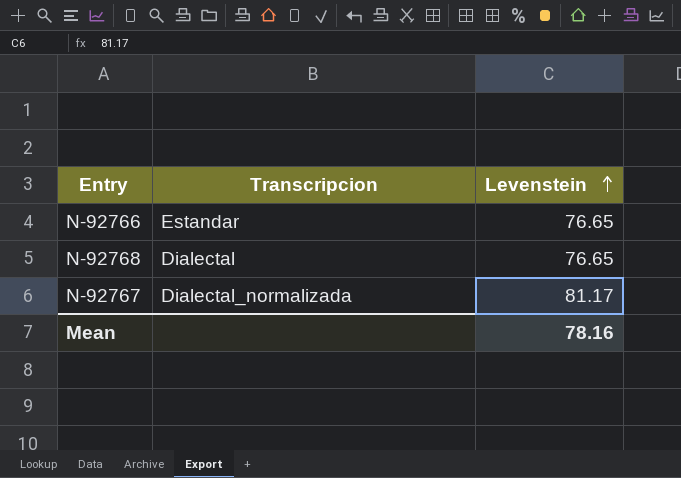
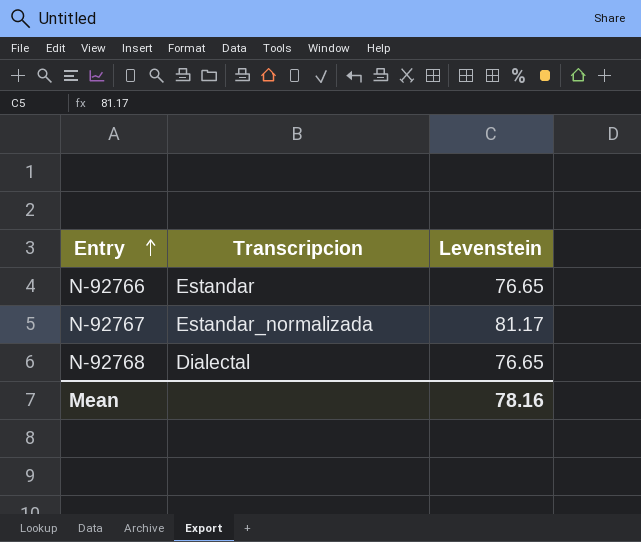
row order: Levenstein ascending -> Entry ascending
N-92767 | Transcripcion: Dialectal_normalizada -> Estandar_normalizada

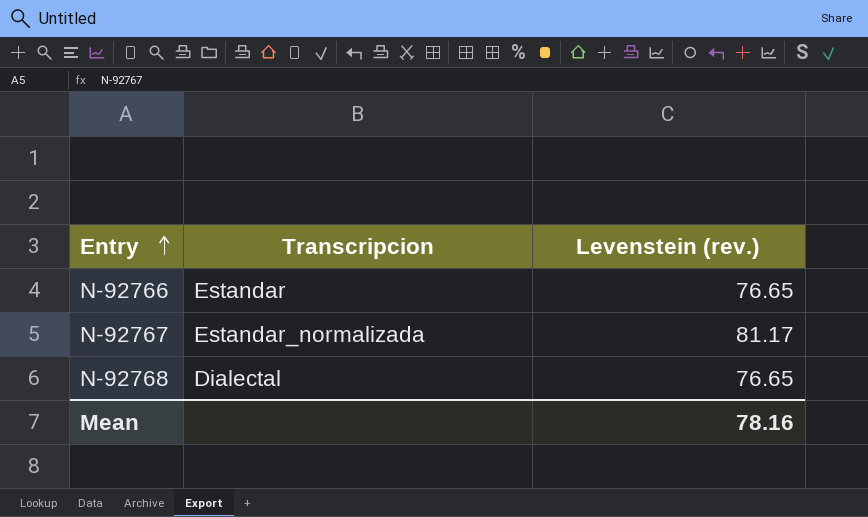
column name: Levenstein -> Levenstein (rev.)

